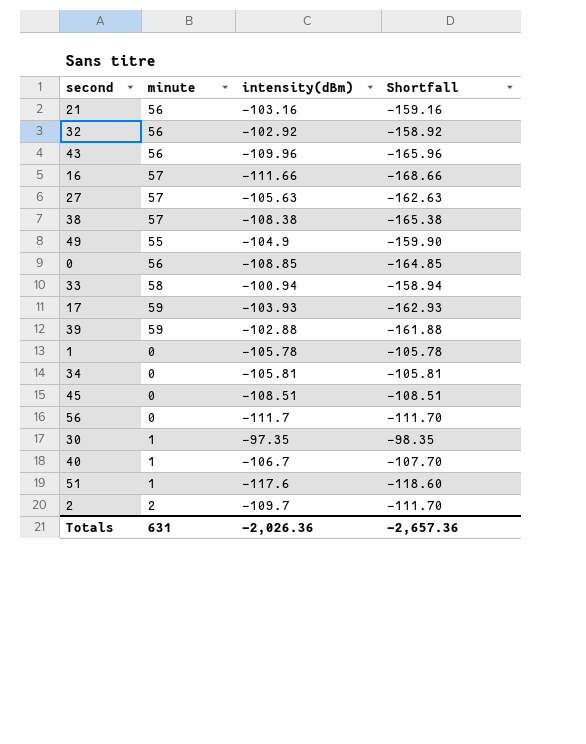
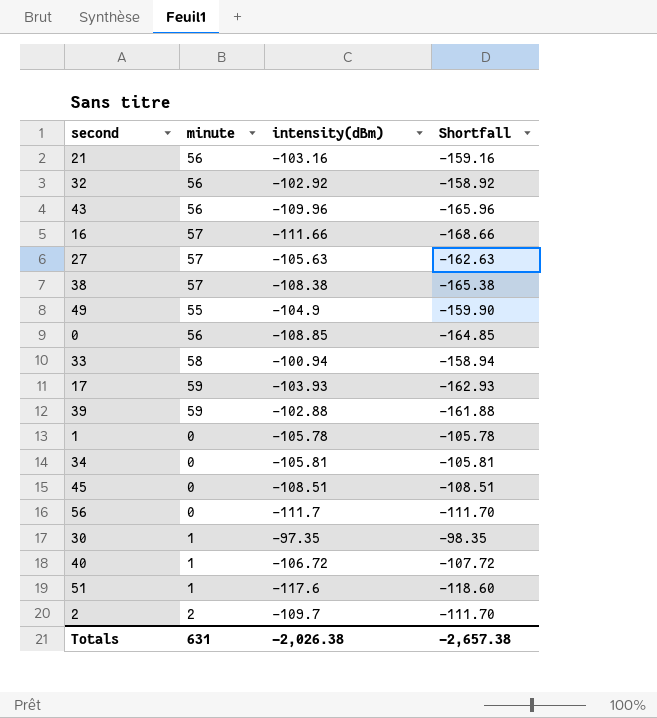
40 | intensity(dBm): -106.7 -> -106.72
40 | Shortfall: -107.70 -> -107.72
Totals | intensity(dBm): -2,026.36 -> -2,026.38
Totals | Shortfall: -2,657.36 -> -2,657.38

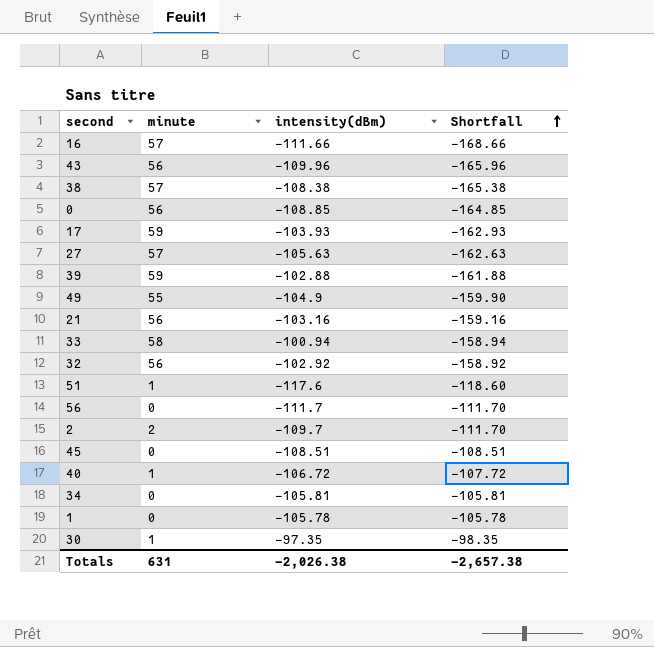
row order: none -> Shortfall ascending

